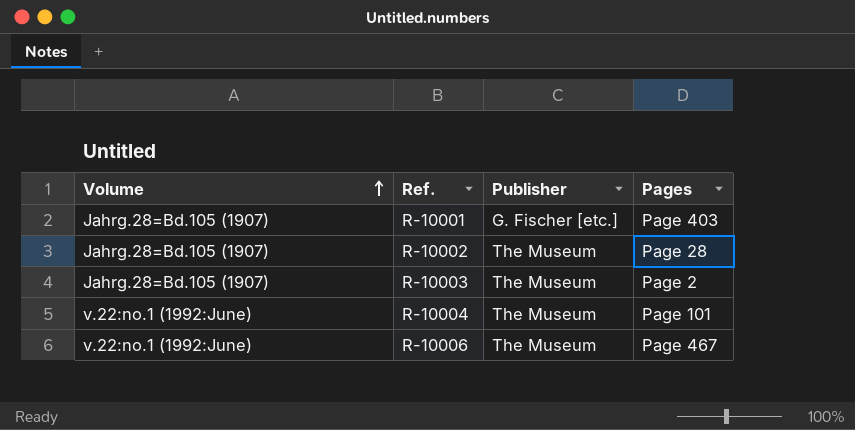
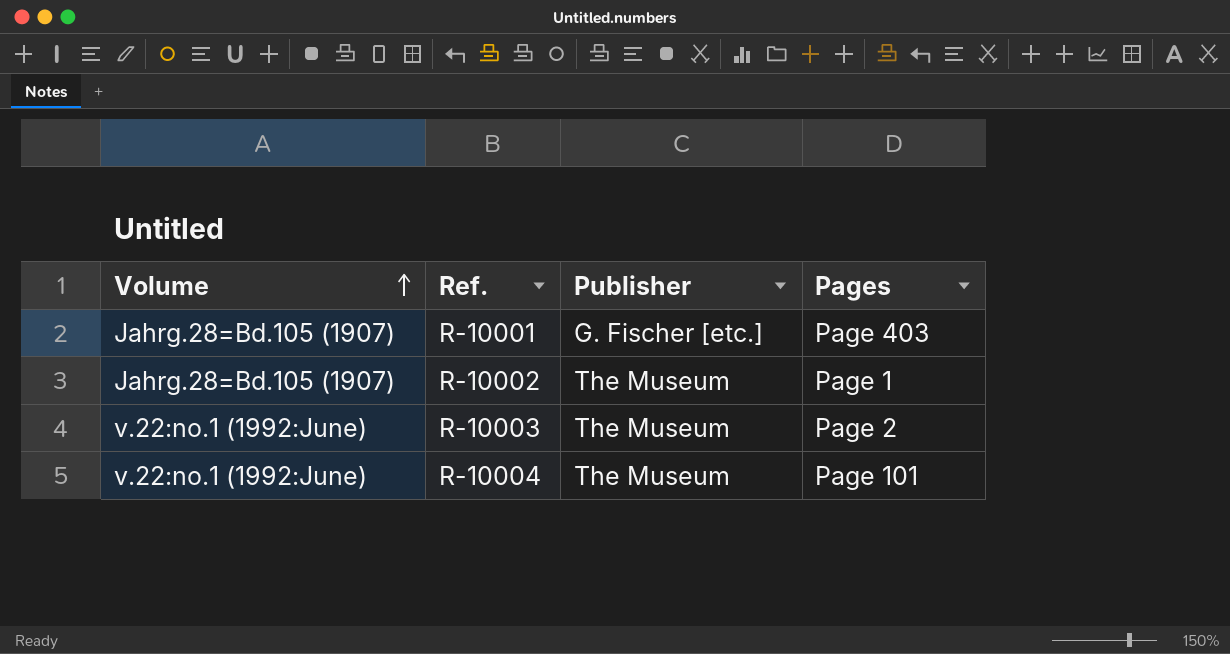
row R-10006: v.22:no.1 (1992:June) | The Museum | Page 467 -> none
R-10002 | Pages: Page 28 -> Page 1
R-10003 | Volume: Jahrg.28=Bd.105 (1907) -> v.22:no.1 (1992:June)

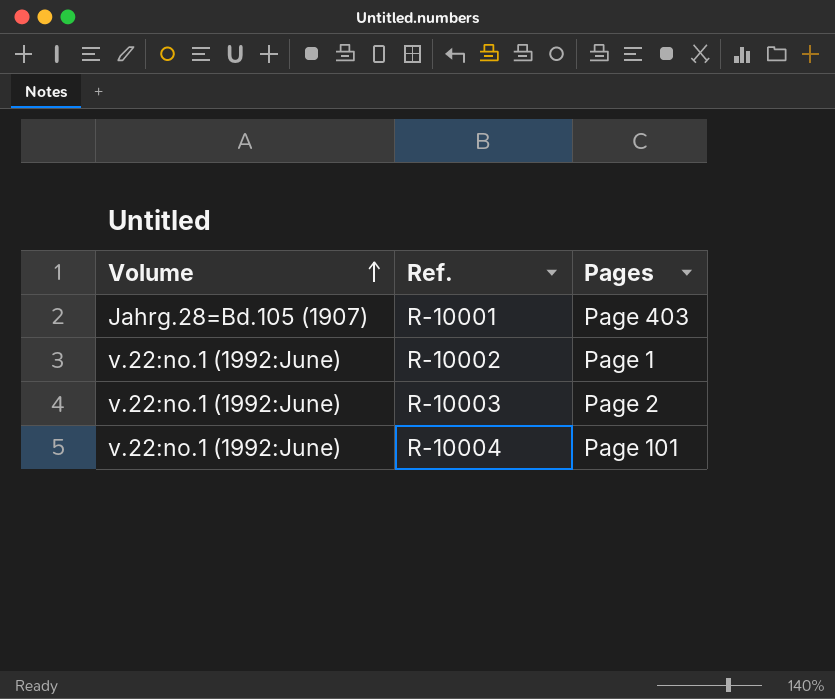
column Publisher | position: 3 -> none
R-10002 | Volume: Jahrg.28=Bd.105 (1907) -> v.22:no.1 (1992:June)

